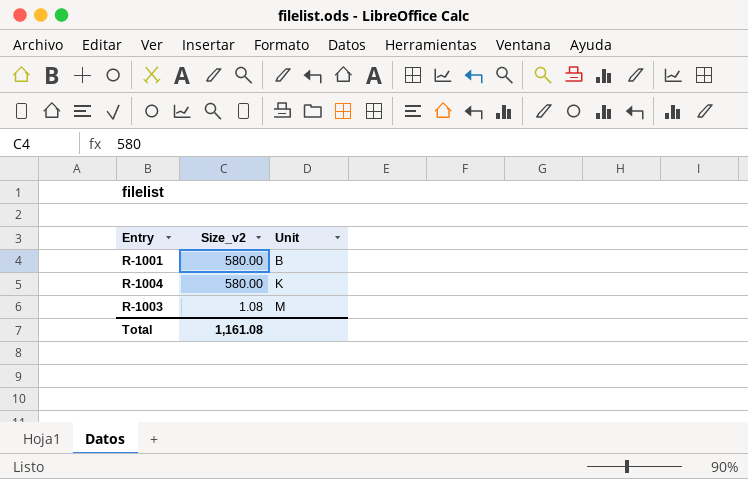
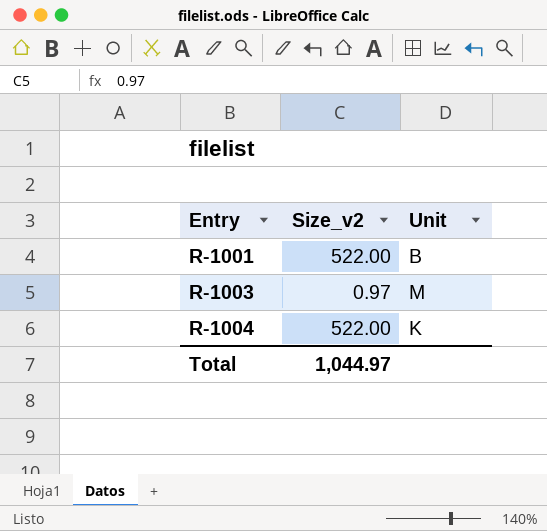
row order: Size_v2 descending -> Entry ascending
R-1001 | Size_v2: 580.00 -> 522.00
R-1003 | Size_v2: 1.08 -> 0.97
R-1004 | Size_v2: 580.00 -> 522.00
Total | Size_v2: 1,161.08 -> 1,044.97

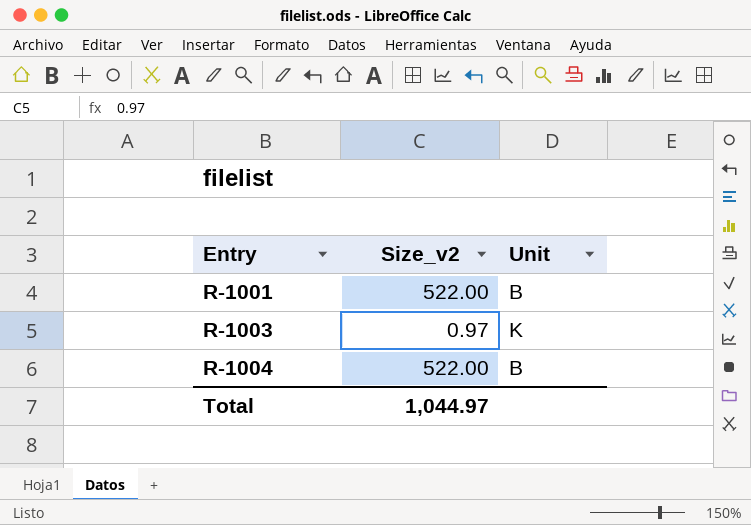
R-1003 | Unit: M -> K
R-1004 | Unit: K -> B

